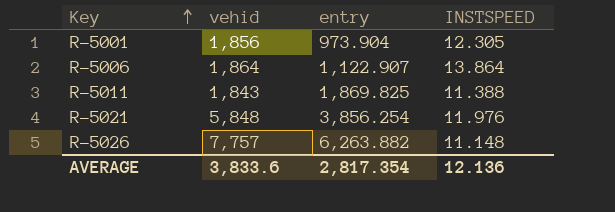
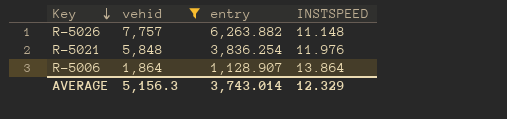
filter: none -> vehid >= 1,864
row order: Key ascending -> Key descending
R-5021 | entry: 3,856.254 -> 3,836.254
R-5006 | entry: 1,122.907 -> 1,128.907
AVERAGE | vehid: 3,833.6 -> 5,156.3
AVERAGE | entry: 2,817.354 -> 3,743.014
AVERAGE | INSTSPEED: 12.136 -> 12.329

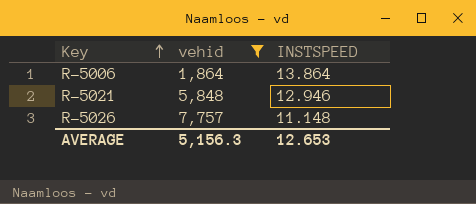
row order: Key descending -> Key ascending
column entry | position: 3 -> none
R-5021 | INSTSPEED: 11.976 -> 12.946
AVERAGE | INSTSPEED: 12.329 -> 12.653

